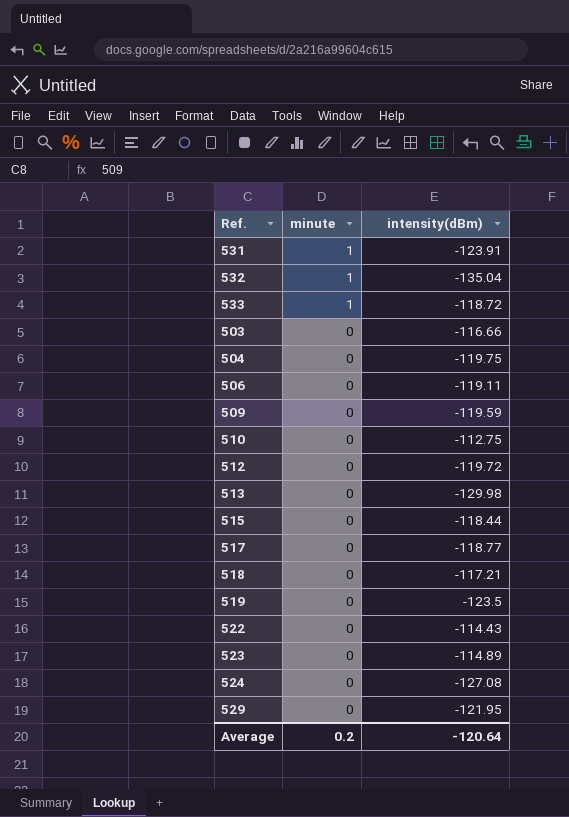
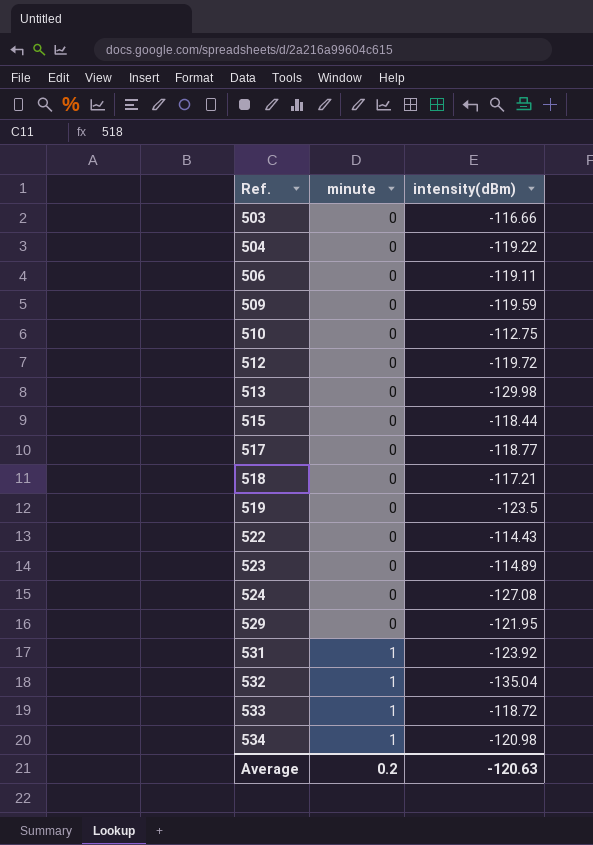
row order: minute descending -> Ref. ascending
504 | intensity(dBm): -119.75 -> -119.22
531 | intensity(dBm): -123.91 -> -123.92
row 534: none -> 1 | -120.98
Average | intensity(dBm): -120.64 -> -120.63

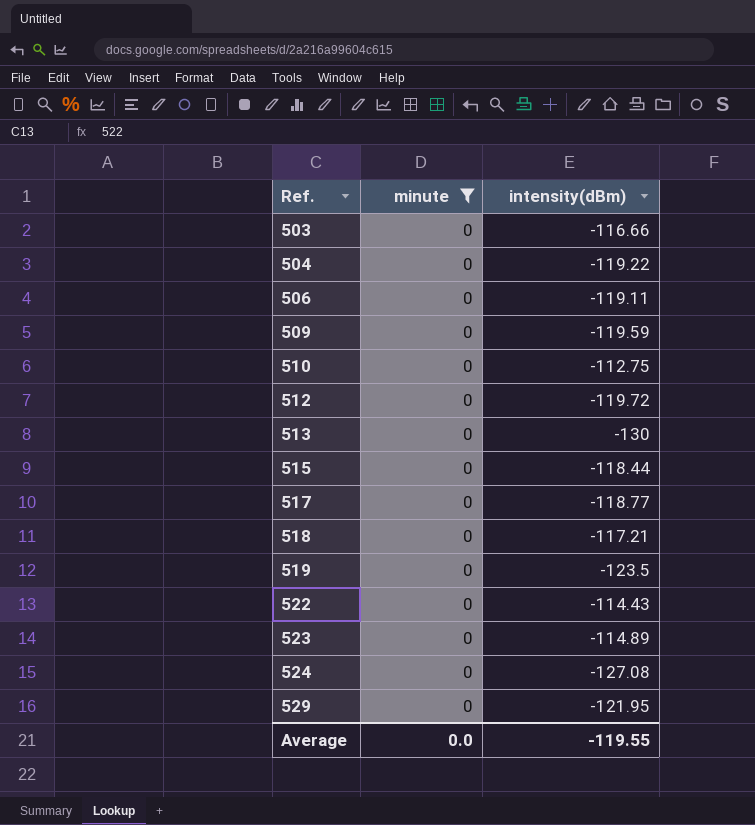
filter: none -> minute = 0
513 | intensity(dBm): -129.98 -> -130
Average | minute: 0.2 -> 0.0
Average | intensity(dBm): -120.63 -> -119.55

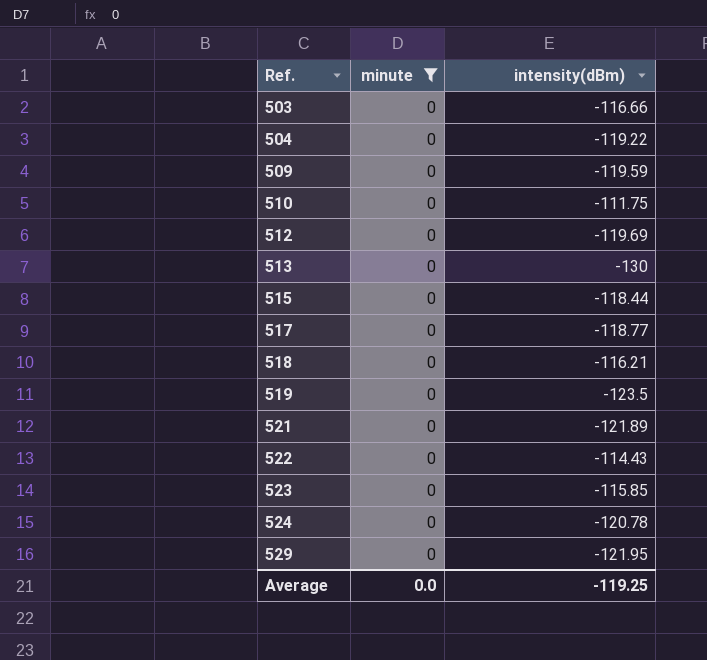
row 506: 0 | -119.11 -> none
510 | intensity(dBm): -112.75 -> -111.75
512 | intensity(dBm): -119.72 -> -119.69
518 | intensity(dBm): -117.21 -> -116.21
row 521: none -> 0 | -121.89
523 | intensity(dBm): -114.89 -> -115.85
524 | intensity(dBm): -127.08 -> -120.78
Average | intensity(dBm): -119.55 -> -119.25

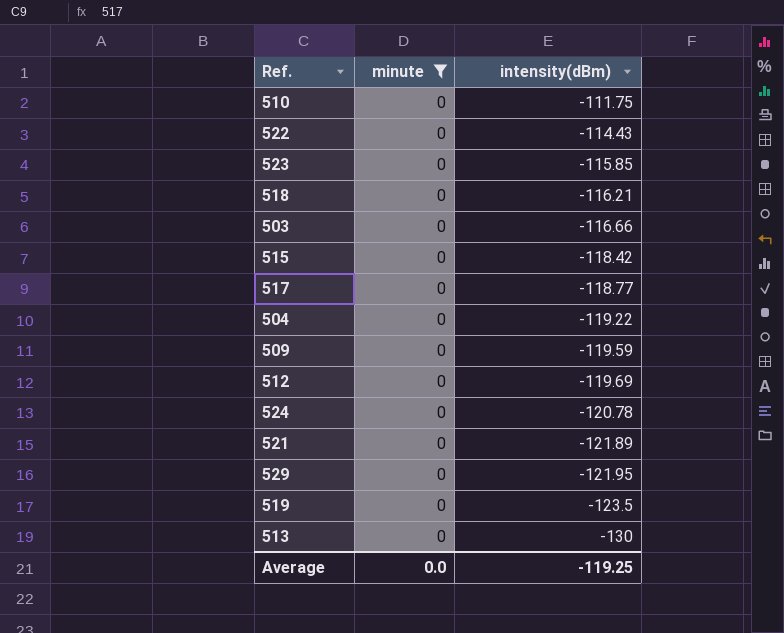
row order: Ref. ascending -> intensity(dBm) descending
515 | intensity(dBm): -118.44 -> -118.42

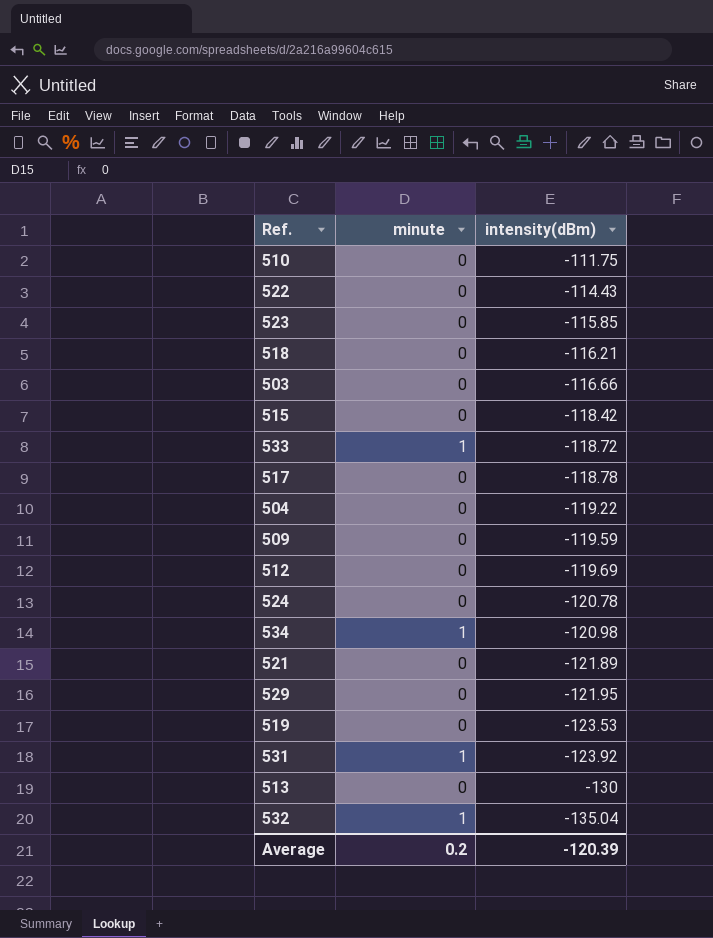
filter: minute = 0 -> none
517 | intensity(dBm): -118.77 -> -118.78
519 | intensity(dBm): -123.5 -> -123.53
Average | minute: 0.0 -> 0.2
Average | intensity(dBm): -119.25 -> -120.39

